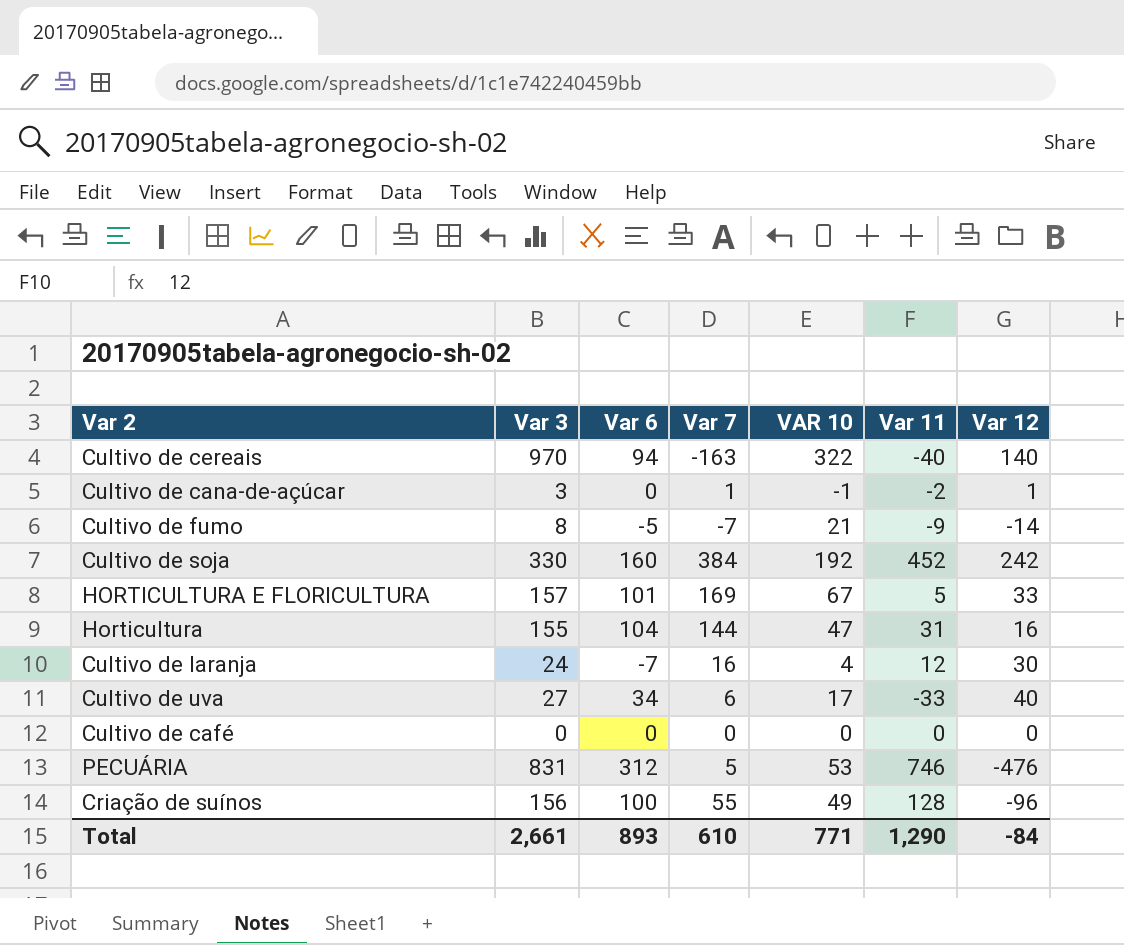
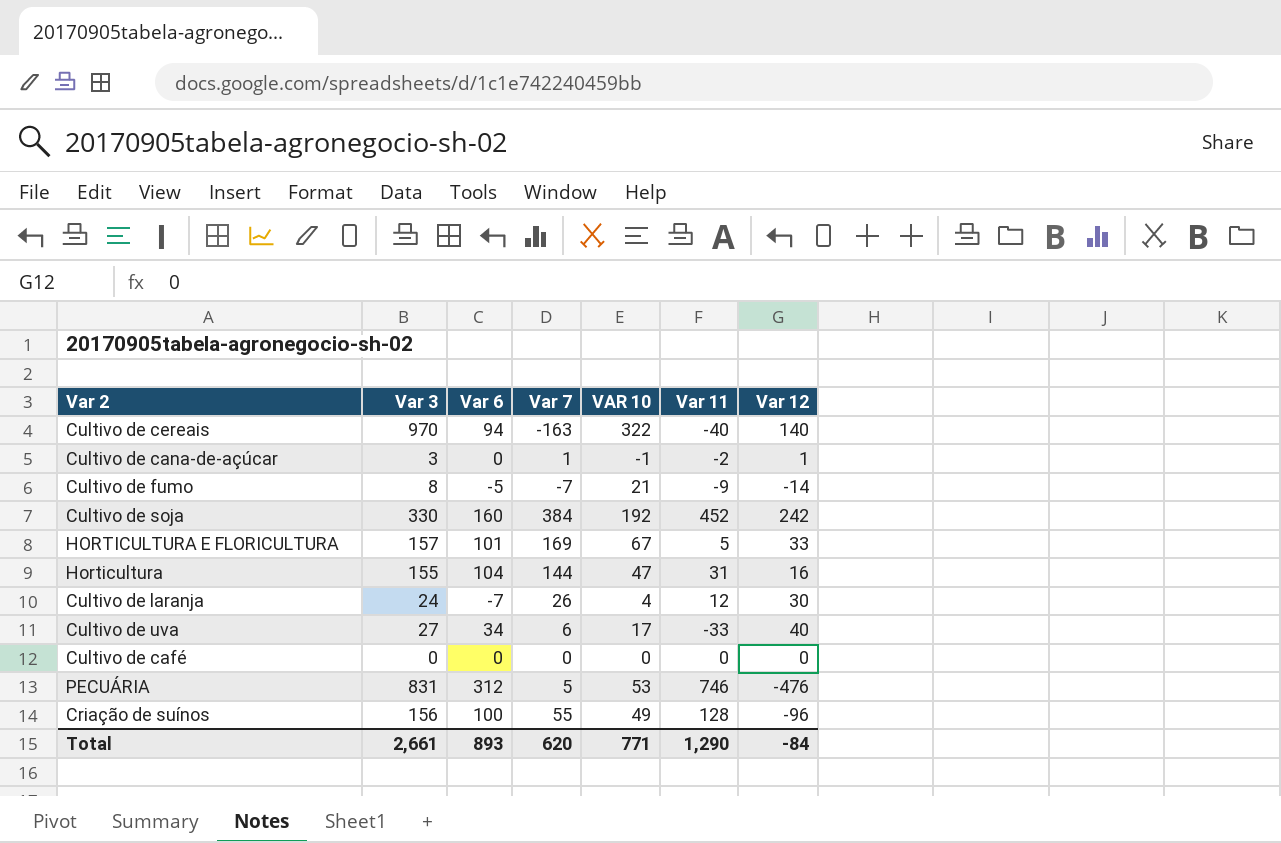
Cultivo de laranja | Var 7: 16 -> 26
Total | Var 7: 610 -> 620

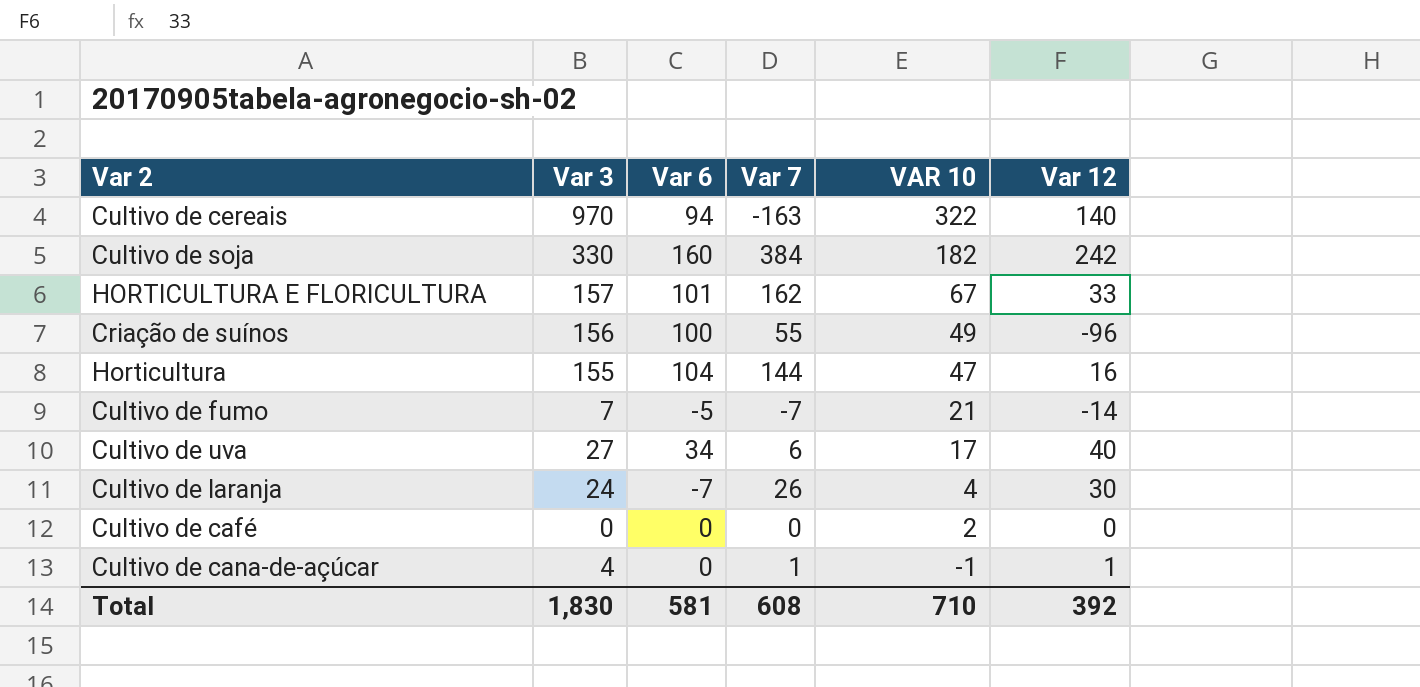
row order: none -> VAR 10 descending
column Var 11 | position: 6 -> none
row PECUÁRIA: 831 | 312 | 5 | 53 | 746 | -476 -> none
Cultivo de soja | VAR 10: 192 -> 182
HORTICULTURA E FLORICULTURA | Var 7: 169 -> 162
Cultivo de fumo | Var 3: 8 -> 7
Cultivo de café | VAR 10: 0 -> 2
Cultivo de cana-de-açúcar | Var 3: 3 -> 4
Total | Var 3: 2,661 -> 1,830
Total | Var 6: 893 -> 581
Total | Var 7: 620 -> 608
Total | VAR 10: 771 -> 710
Total | Var 12: -84 -> 392

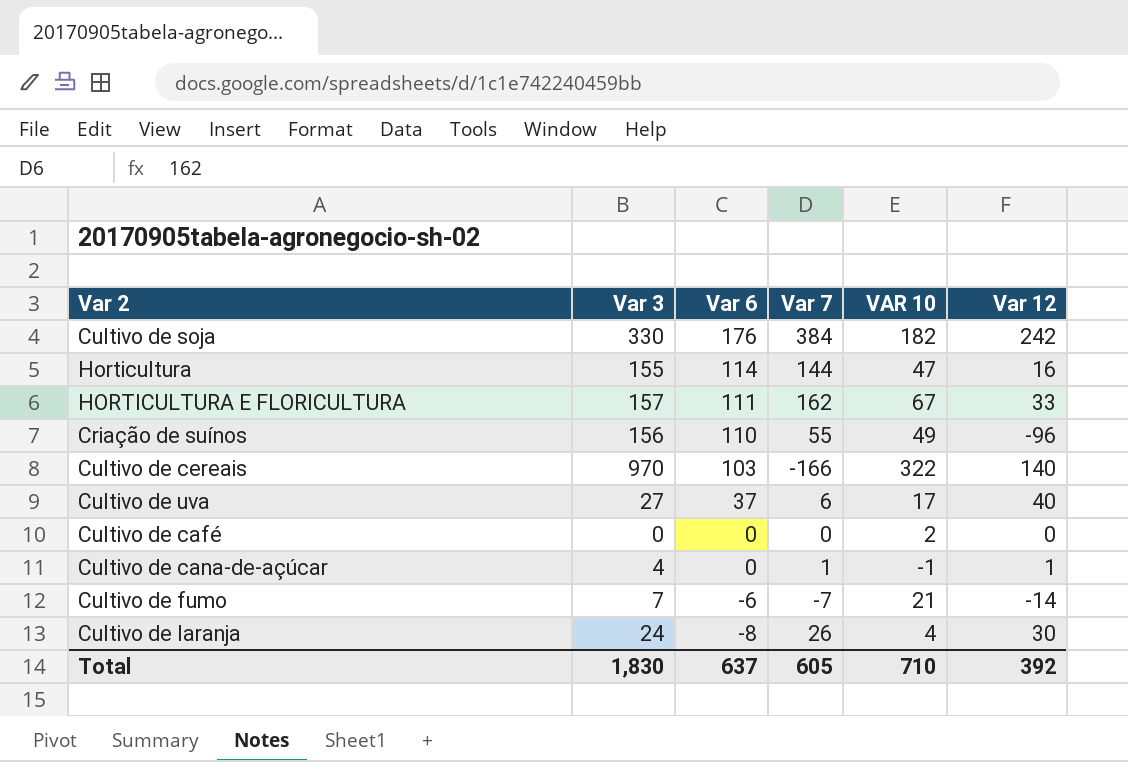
row order: VAR 10 descending -> Var 6 descending
Cultivo de soja | Var 6: 160 -> 176
Horticultura | Var 6: 104 -> 114
HORTICULTURA E FLORICULTURA | Var 6: 101 -> 111
Criação de suínos | Var 6: 100 -> 110
Cultivo de cereais | Var 6: 94 -> 103
Cultivo de cereais | Var 7: -163 -> -166
Cultivo de uva | Var 6: 34 -> 37
Cultivo de fumo | Var 6: -5 -> -6
Cultivo de laranja | Var 6: -7 -> -8
Total | Var 6: 581 -> 637
Total | Var 7: 608 -> 605

